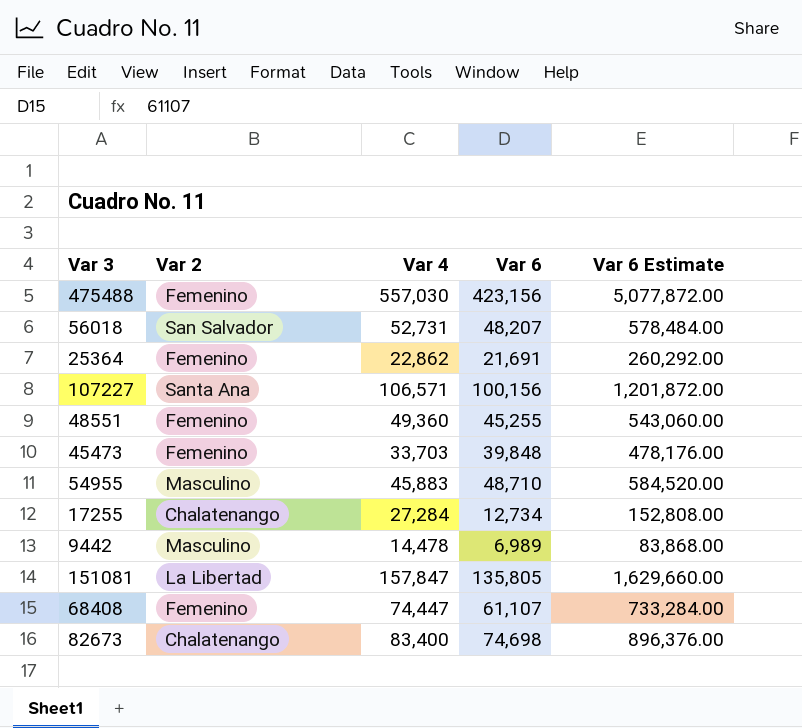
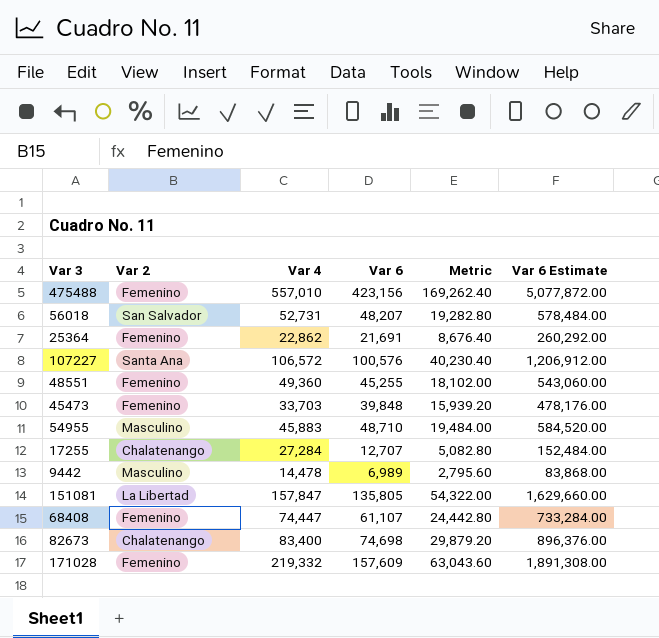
column Metric | formula: none -> [Var 6] * 0.4
475488 | Var 4: 557,030 -> 557,010
107227 | Var 4: 106,571 -> 106,572
107227 | Var 6: 100,156 -> 100,576
107227 | Var 6 Estimate: 1,201,872.00 -> 1,206,912.00
17255 | Var 6: 12,734 -> 12,707
17255 | Var 6 Estimate: 152,808.00 -> 152,484.00
row 171028: none -> Femenino | 219,332 | 157,609 | 63,043.60 | 1,891,308.00

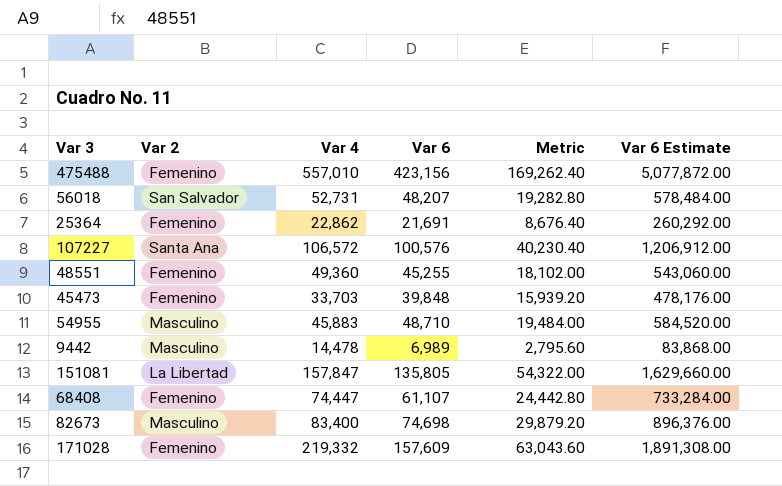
row 17255: Chalatenango | 27,284 | 12,707 | 5,082.80 | 152,484.00 -> none
82673 | Var 2: Chalatenango -> Masculino

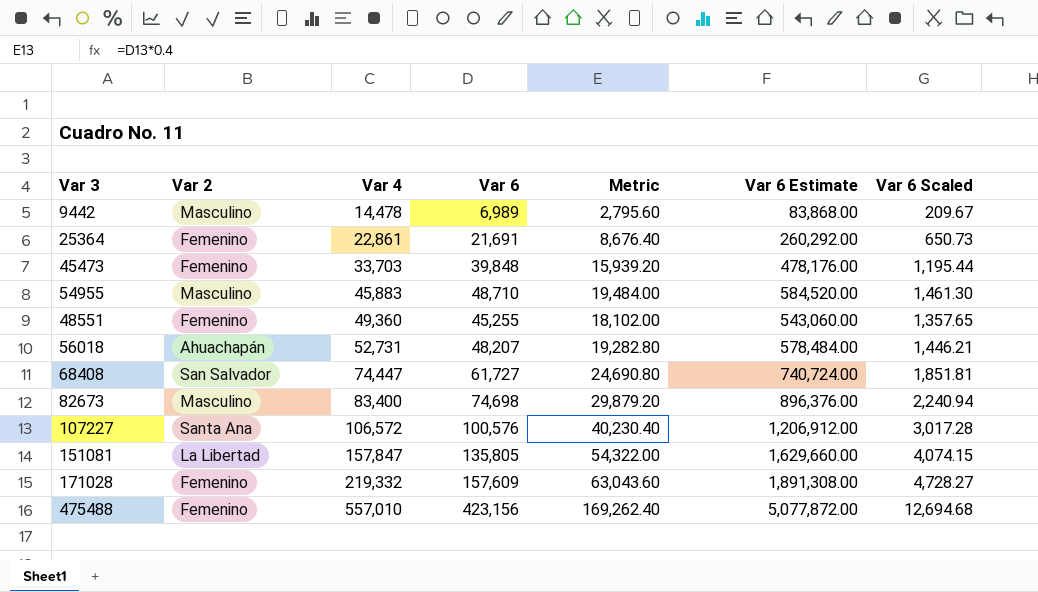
row order: none -> Var 4 ascending
column Var 6 Scaled | formula: none -> [Var 6] * 0.03
25364 | Var 4: 22,862 -> 22,861
56018 | Var 2: San Salvador -> Ahuachapán
68408 | Var 2: Femenino -> San Salvador
68408 | Var 6: 61,107 -> 61,727
68408 | Metric: 24,442.80 -> 24,690.80
68408 | Var 6 Estimate: 733,284.00 -> 740,724.00

